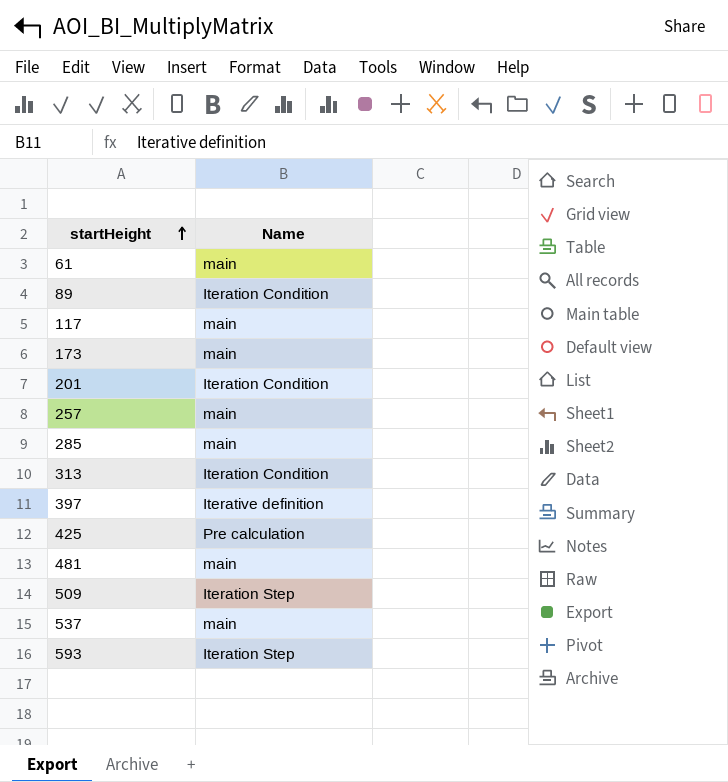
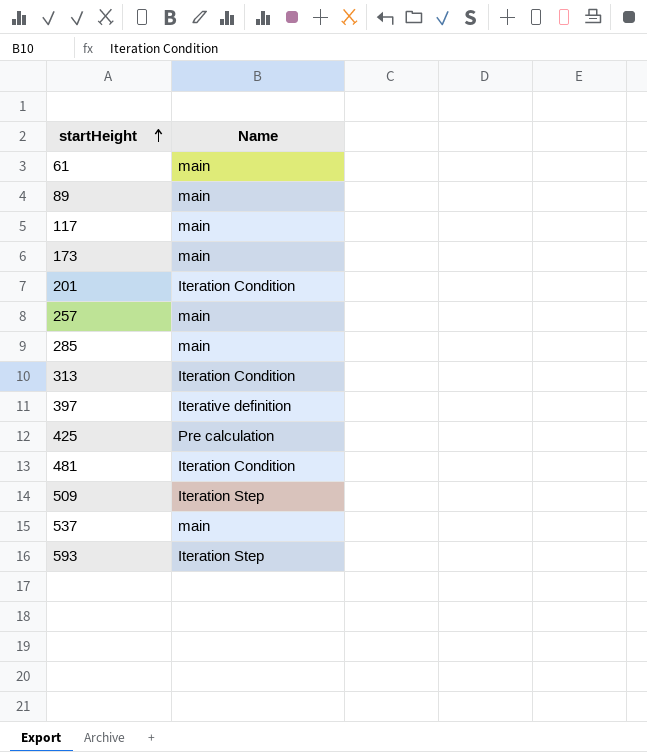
89 | Name: Iteration Condition -> main
481 | Name: main -> Iteration Condition

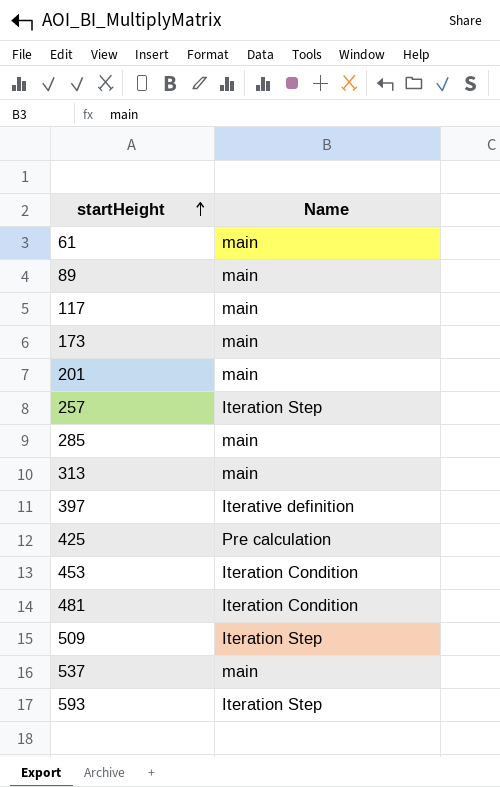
201 | Name: Iteration Condition -> main
257 | Name: main -> Iteration Step
313 | Name: Iteration Condition -> main
row 453: none -> Iteration Condition

